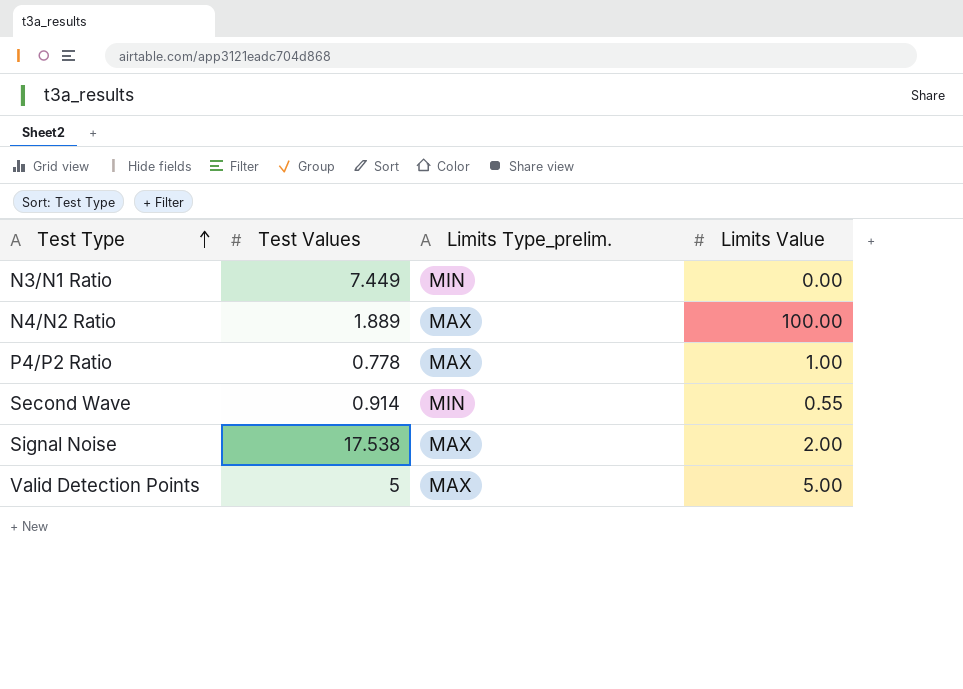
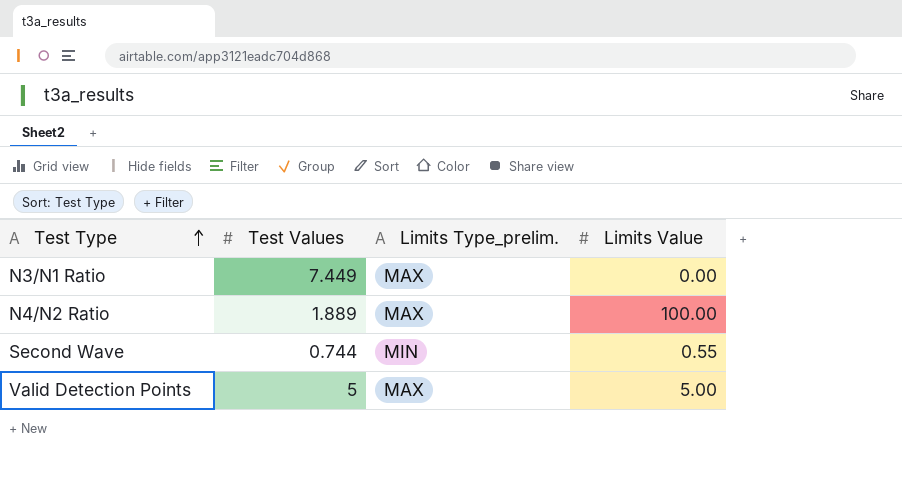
row P4/P2 Ratio: 0.778 | MAX | 1.00 -> none
row Signal Noise: 17.538 | MAX | 2.00 -> none
N3/N1 Ratio | Limits Type_prelim.: MIN -> MAX
Second Wave | Test Values: 0.914 -> 0.744

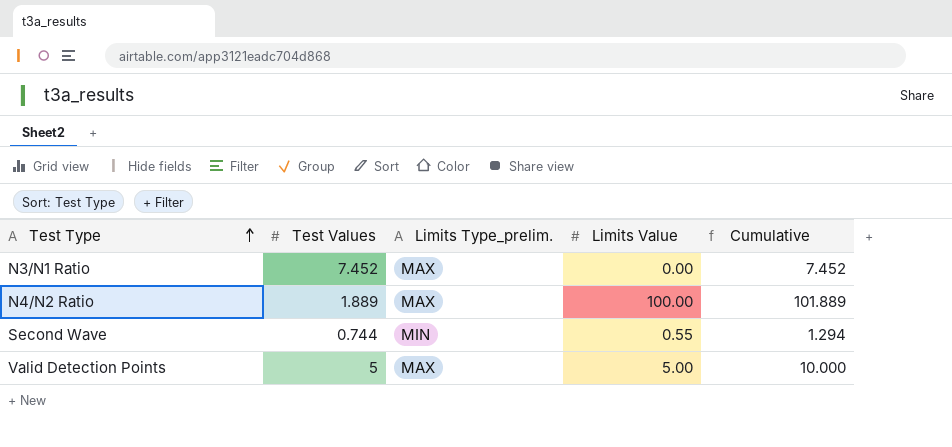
column Cumulative | formula: none -> [Test Values] + [Limits Value]
N3/N1 Ratio | Test Values: 7.449 -> 7.452

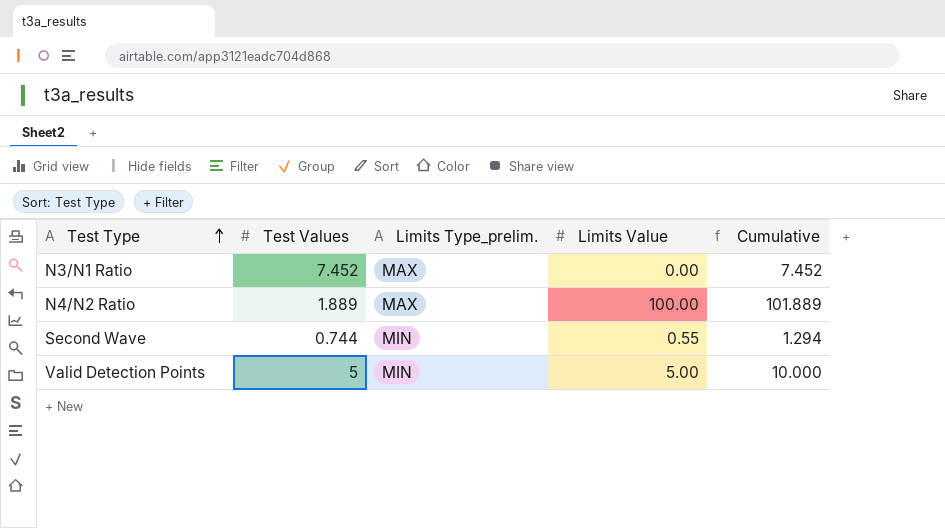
Valid Detection Points | Limits Type_prelim.: MAX -> MIN

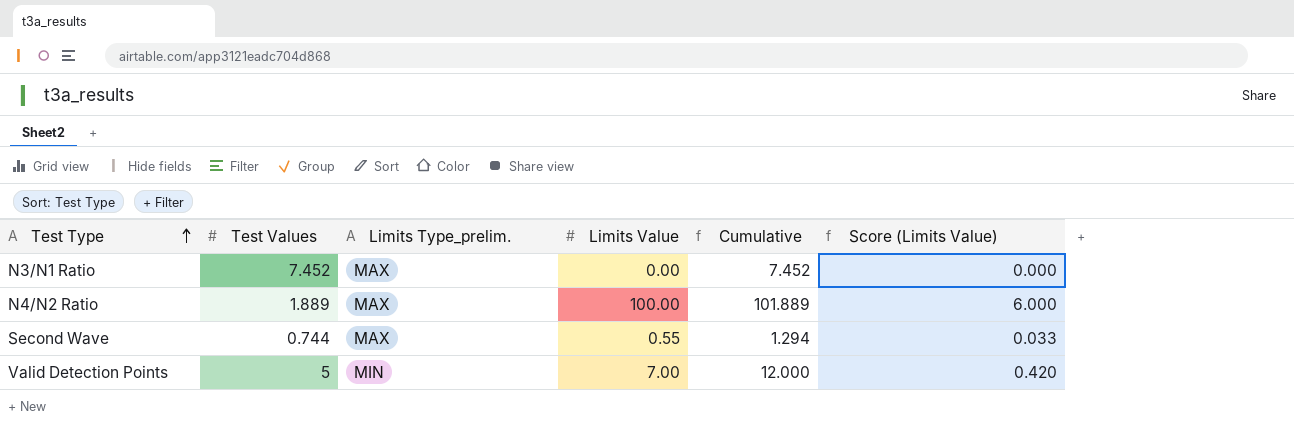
column Score (Limits Value) | formula: none -> [Limits Value] * 0.06
Second Wave | Limits Type_prelim.: MIN -> MAX
Valid Detection Points | Limits Value: 5.00 -> 7.00
Valid Detection Points | Cumulative: 10.000 -> 12.000

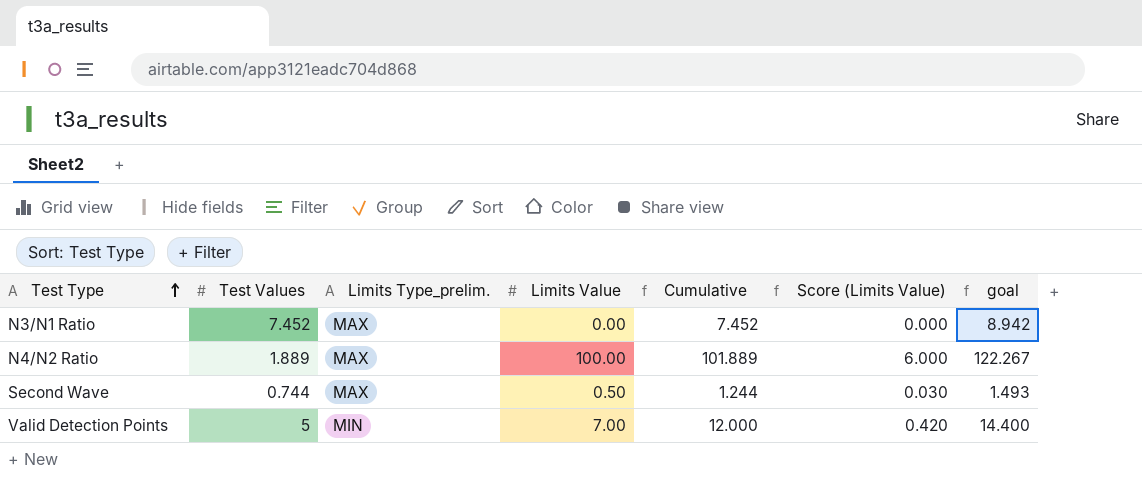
column goal | formula: none -> [Cumulative] * 1.2
Second Wave | Limits Value: 0.55 -> 0.50
Second Wave | Cumulative: 1.294 -> 1.244
Second Wave | Score (Limits Value): 0.033 -> 0.030

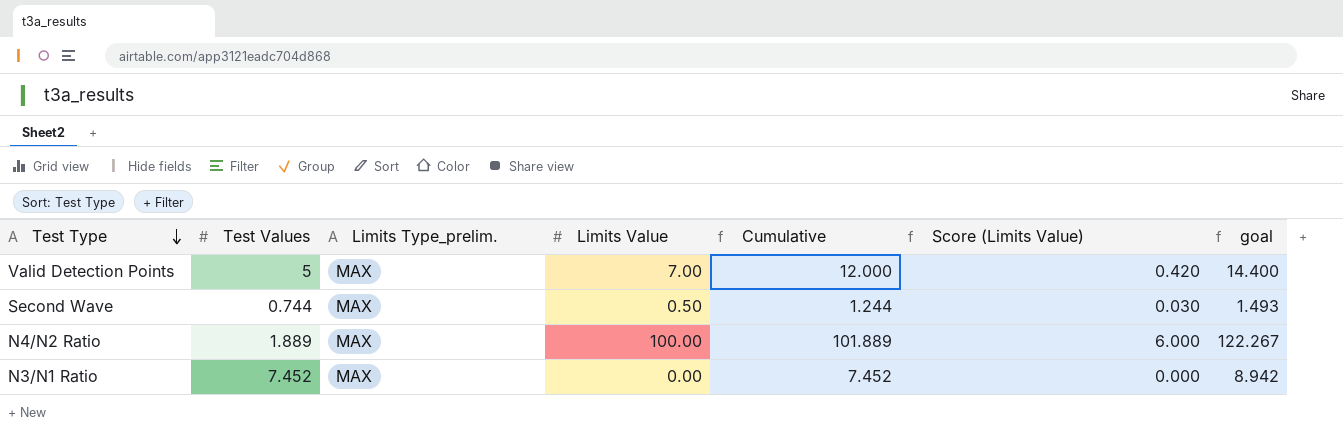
row order: Test Type ascending -> Test Type descending
Valid Detection Points | Limits Type_prelim.: MIN -> MAX

